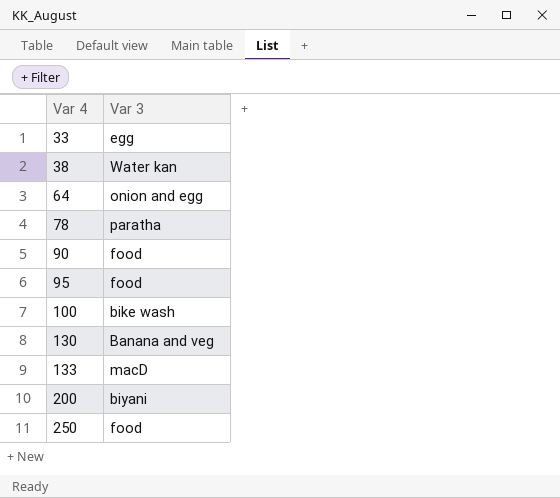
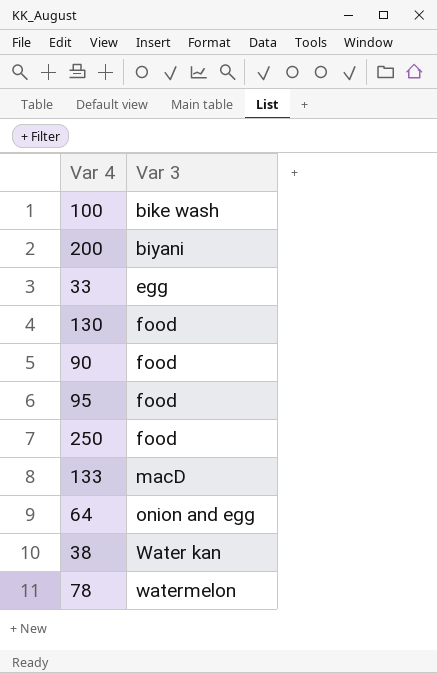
row order: Var 4 ascending -> Var 3 ascending
130 | Var 3: Banana and veg -> food
78 | Var 3: paratha -> watermelon

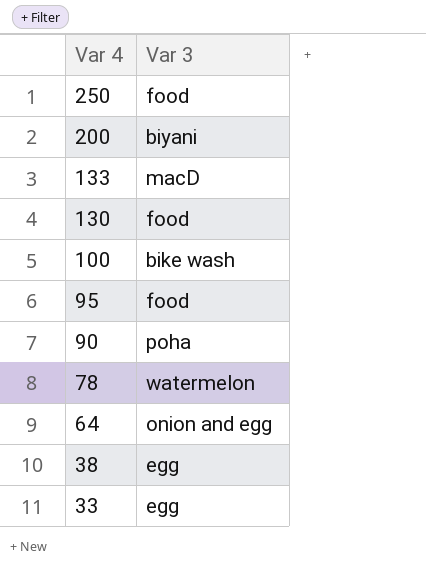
row order: Var 3 ascending -> Var 4 descending
90 | Var 3: food -> poha
38 | Var 3: Water kan -> egg

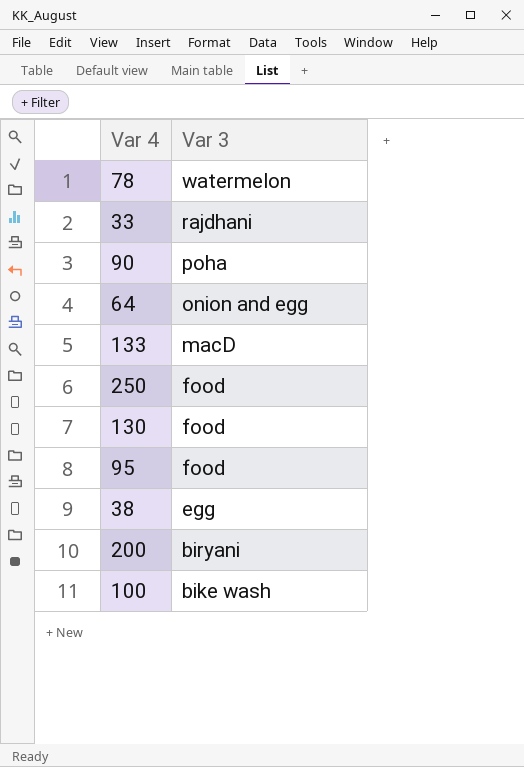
row order: Var 4 descending -> Var 3 descending
33 | Var 3: egg -> rajdhani
200 | Var 3: biyani -> biryani

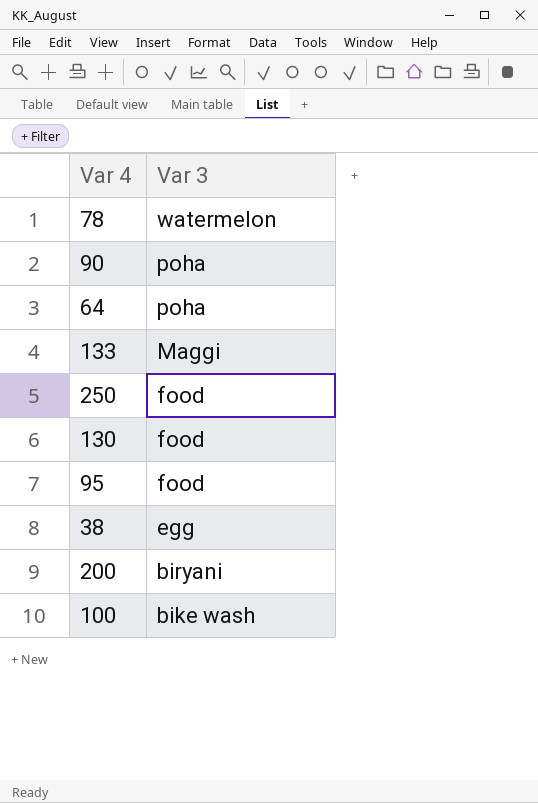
row 33: rajdhani -> none
64 | Var 3: onion and egg -> poha
133 | Var 3: macD -> Maggi

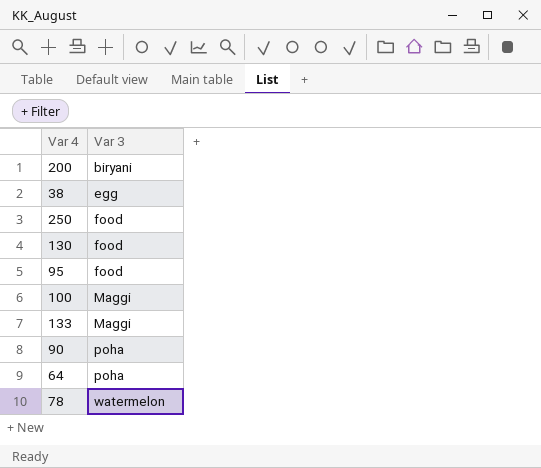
row order: Var 3 descending -> Var 3 ascending
100 | Var 3: bike wash -> Maggi

